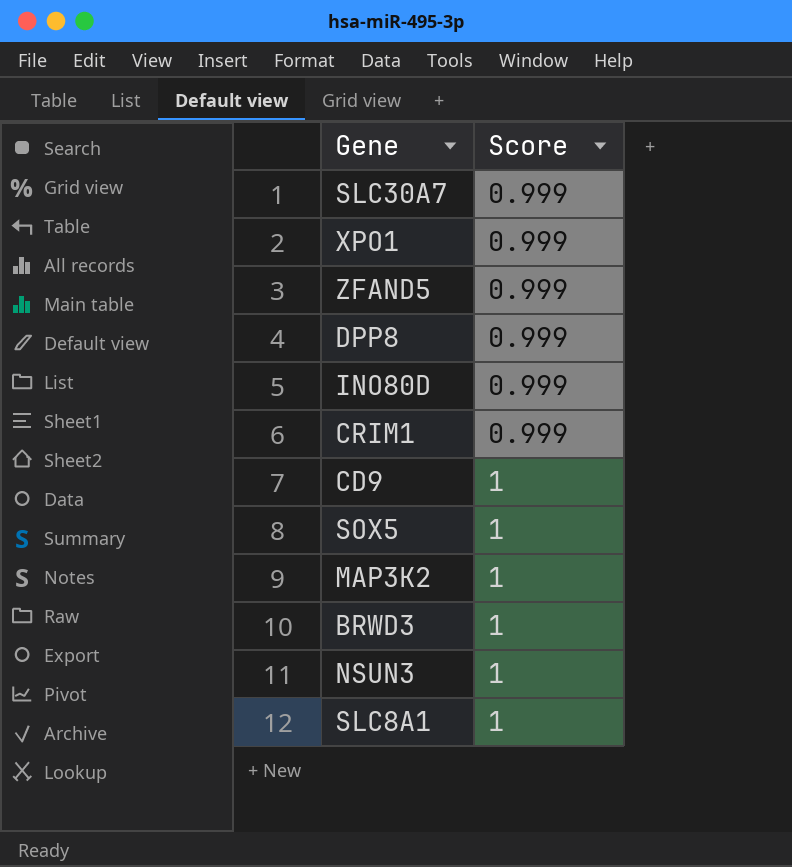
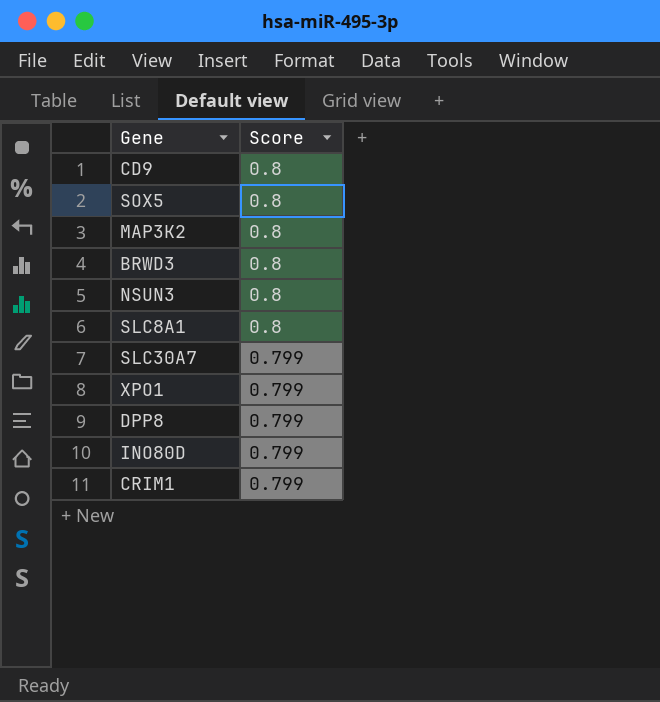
row order: Score ascending -> Score descending
row ZFAND5: 0.999 -> none
CD9 | Score: 1 -> 0.8
SOX5 | Score: 1 -> 0.8
MAP3K2 | Score: 1 -> 0.8
BRWD3 | Score: 1 -> 0.8
NSUN3 | Score: 1 -> 0.8
SLC8A1 | Score: 1 -> 0.8
SLC30A7 | Score: 0.999 -> 0.799
XPO1 | Score: 0.999 -> 0.799
DPP8 | Score: 0.999 -> 0.799
INO80D | Score: 0.999 -> 0.799
CRIM1 | Score: 0.999 -> 0.799

